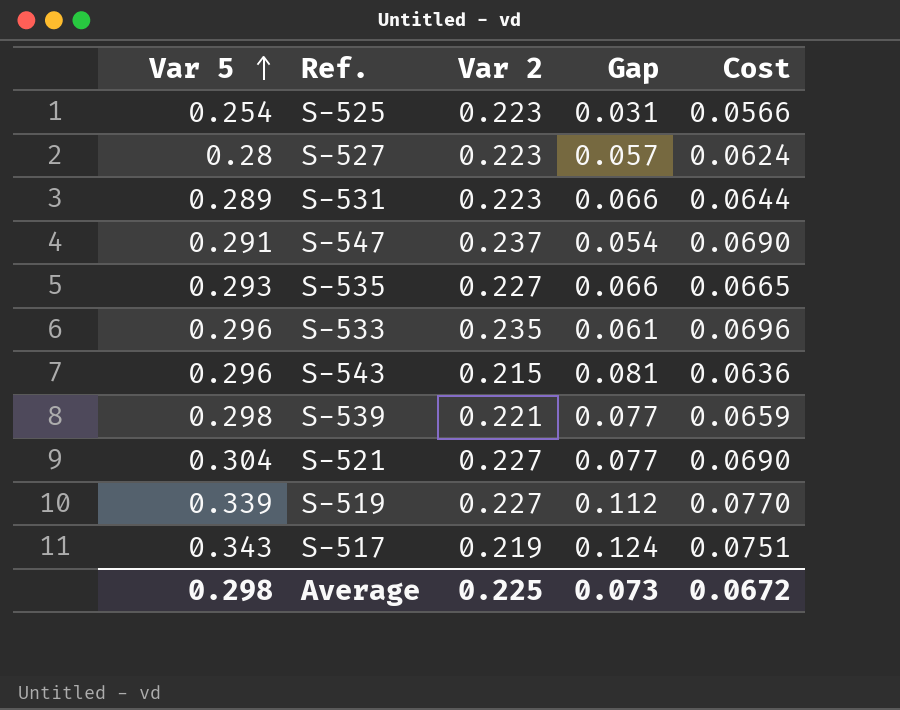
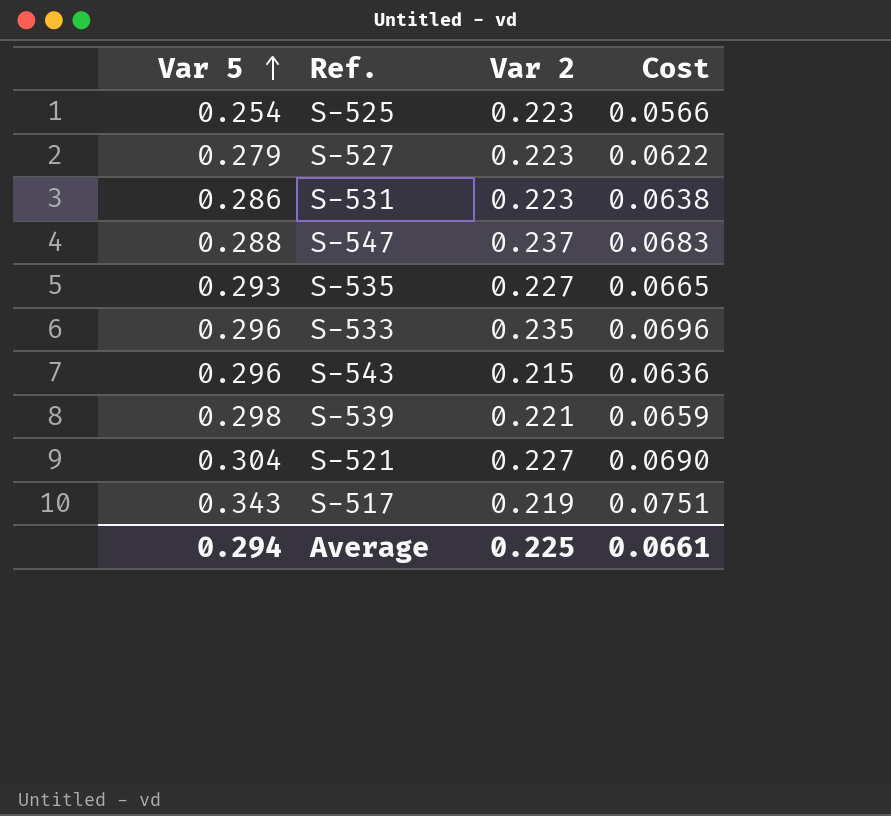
column Gap | formula: [Var 5] - [Var 2] -> none
row S-519: 0.339 | 0.227 | 0.112 | 0.0770 -> none
S-527 | Var 5: 0.28 -> 0.279
S-527 | Cost: 0.0624 -> 0.0622
S-531 | Var 5: 0.289 -> 0.286
S-531 | Cost: 0.0644 -> 0.0638
S-547 | Var 5: 0.291 -> 0.288
S-547 | Cost: 0.0690 -> 0.0683
Average | Var 5: 0.298 -> 0.294
Average | Cost: 0.0672 -> 0.0661

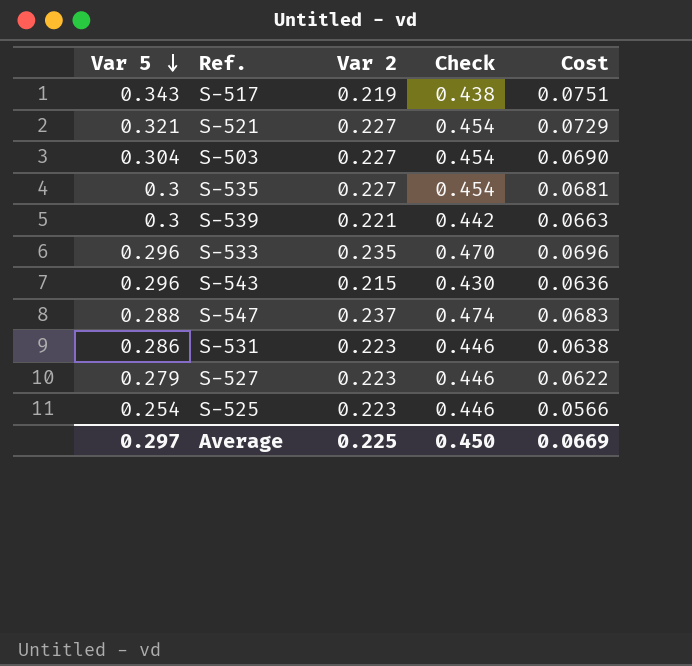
row order: Var 5 ascending -> Var 5 descending
column Check | formula: none -> [Var 2] * 2
S-521 | Var 5: 0.304 -> 0.321
S-521 | Cost: 0.0690 -> 0.0729
row S-503: none -> 0.304 | 0.227 | 0.454 | 0.0690
S-535 | Var 5: 0.293 -> 0.3
S-535 | Cost: 0.0665 -> 0.0681
S-539 | Var 5: 0.298 -> 0.3
S-539 | Cost: 0.0659 -> 0.0663
Average | Var 5: 0.294 -> 0.297
Average | Cost: 0.0661 -> 0.0669

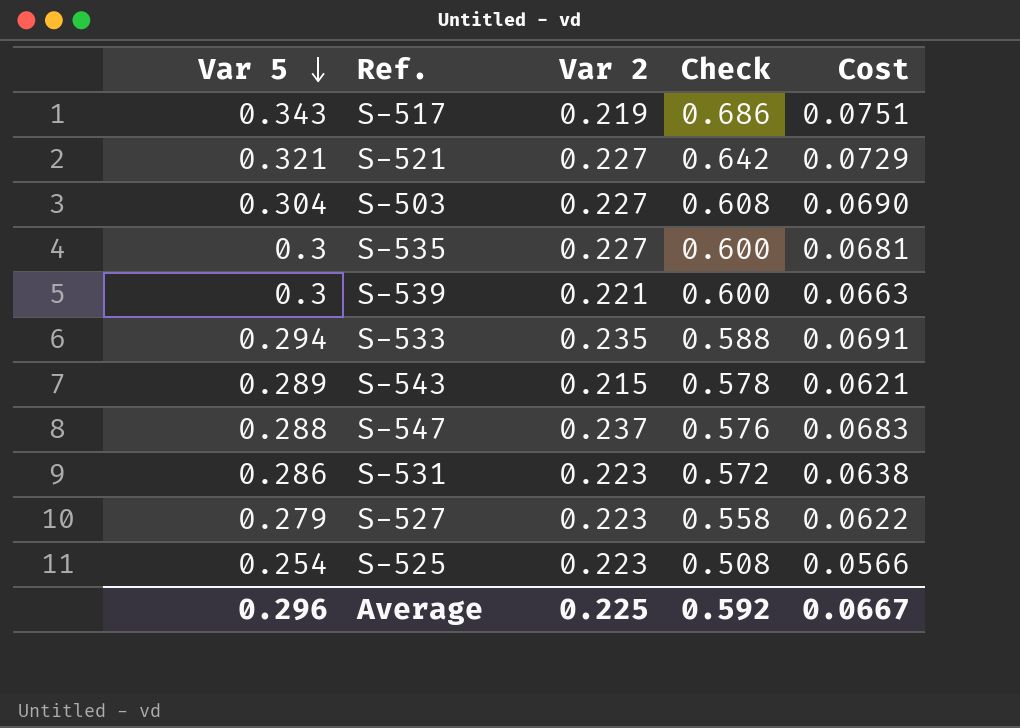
column Check | formula: [Var 2] * 2 -> [Var 5] * 2
S-533 | Var 5: 0.296 -> 0.294
S-533 | Cost: 0.0696 -> 0.0691
S-543 | Var 5: 0.296 -> 0.289
S-543 | Cost: 0.0636 -> 0.0621
Average | Var 5: 0.297 -> 0.296
Average | Check: 0.450 -> 0.592
Average | Cost: 0.0669 -> 0.0667

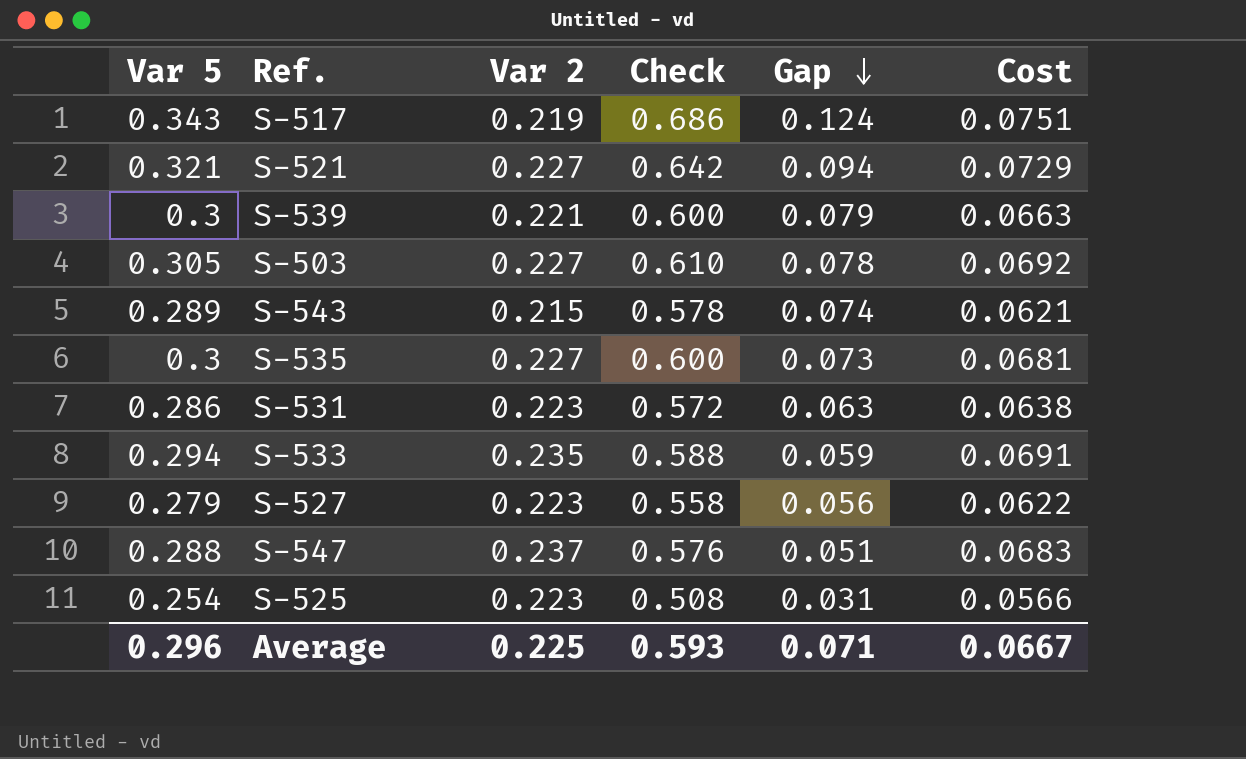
row order: Var 5 descending -> Gap descending
column Gap | formula: none -> [Var 5] - [Var 2]
S-503 | Var 5: 0.304 -> 0.305
S-503 | Check: 0.608 -> 0.610
S-503 | Cost: 0.0690 -> 0.0692
Average | Check: 0.592 -> 0.593

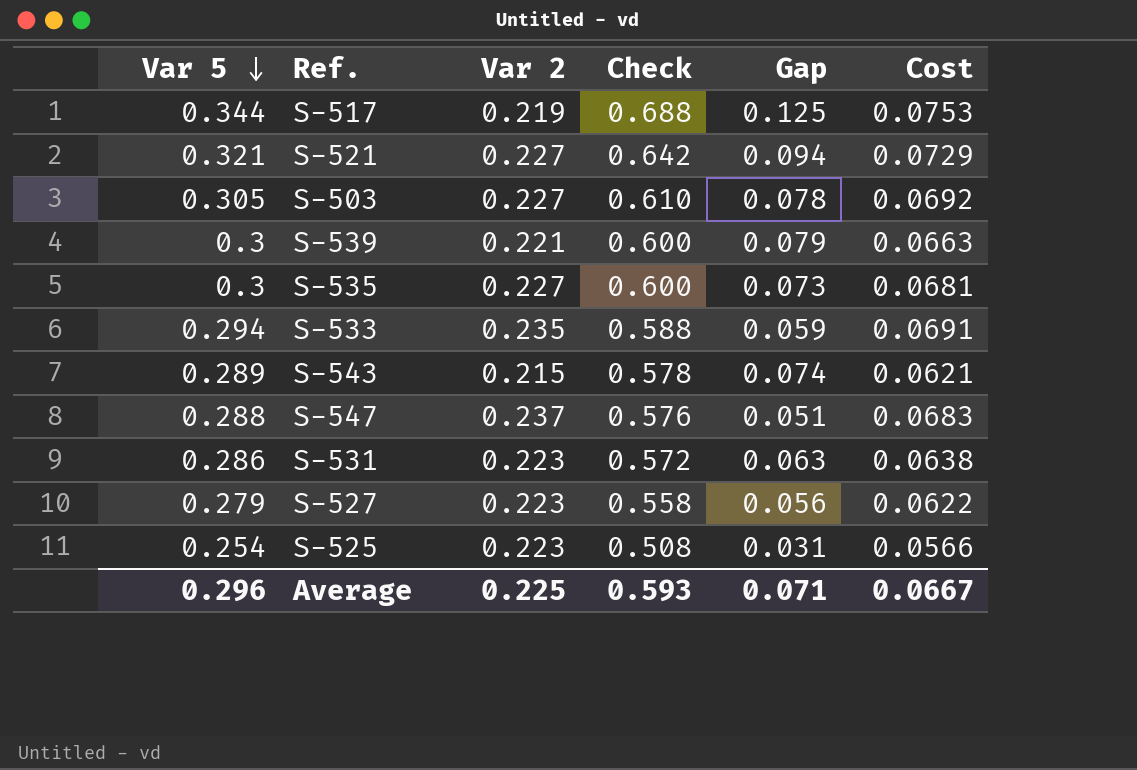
row order: Gap descending -> Var 5 descending
S-517 | Var 5: 0.343 -> 0.344
S-517 | Check: 0.686 -> 0.688
S-517 | Gap: 0.124 -> 0.125
S-517 | Cost: 0.0751 -> 0.0753

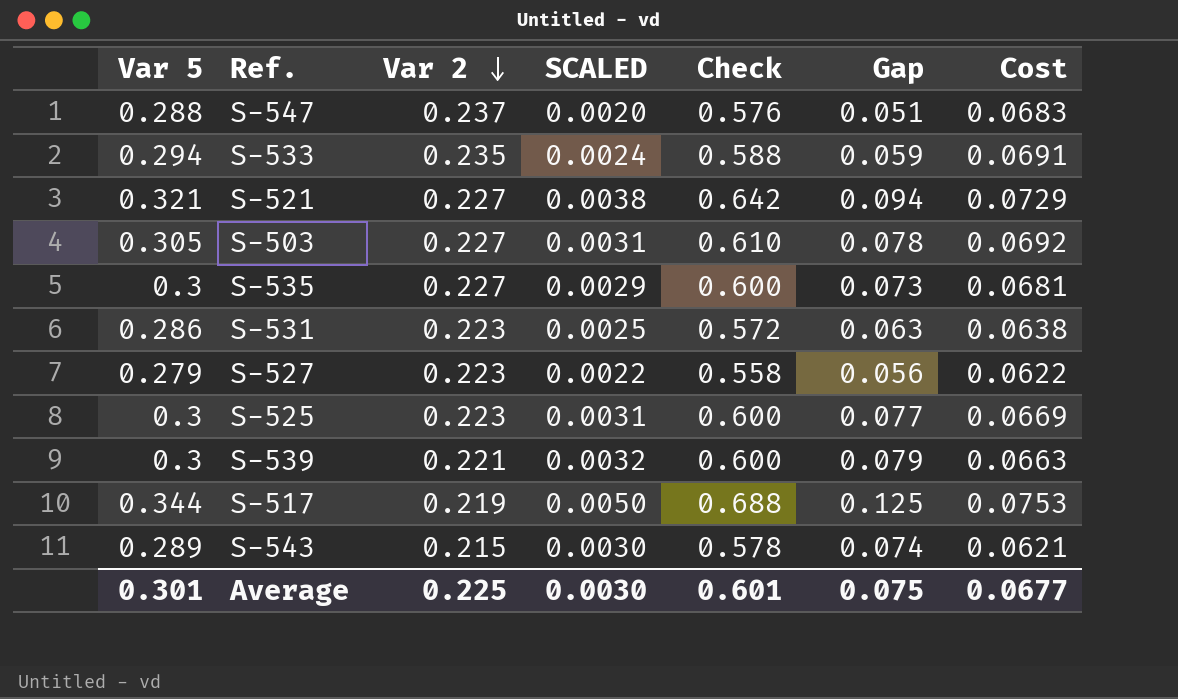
row order: Var 5 descending -> Var 2 descending
column SCALED | formula: none -> [Gap] * 0.04
S-525 | Var 5: 0.254 -> 0.3
S-525 | Check: 0.508 -> 0.600
S-525 | Gap: 0.031 -> 0.077
S-525 | Cost: 0.0566 -> 0.0669
Average | Var 5: 0.296 -> 0.301
Average | Check: 0.593 -> 0.601
Average | Gap: 0.071 -> 0.075
Average | Cost: 0.0667 -> 0.0677

